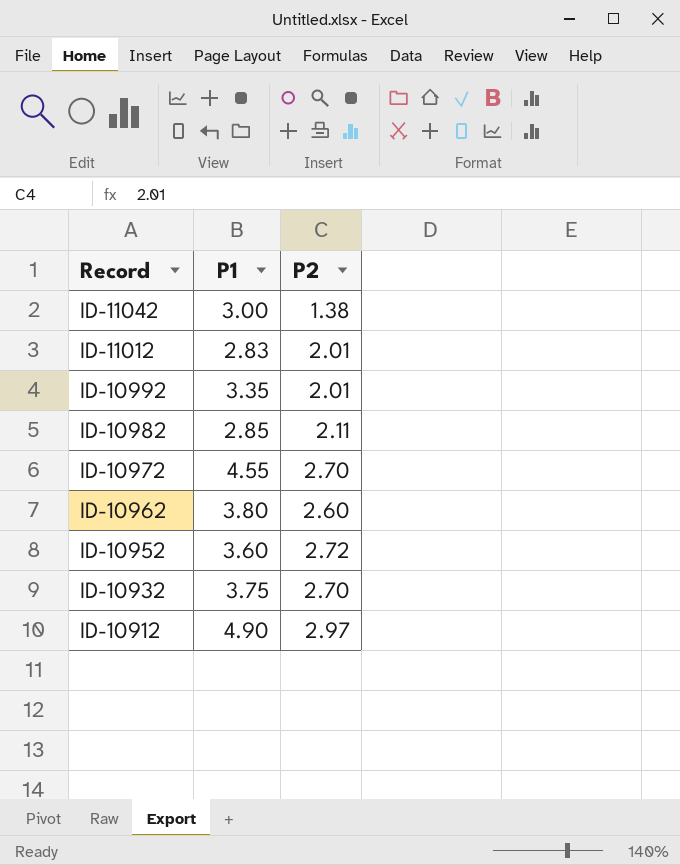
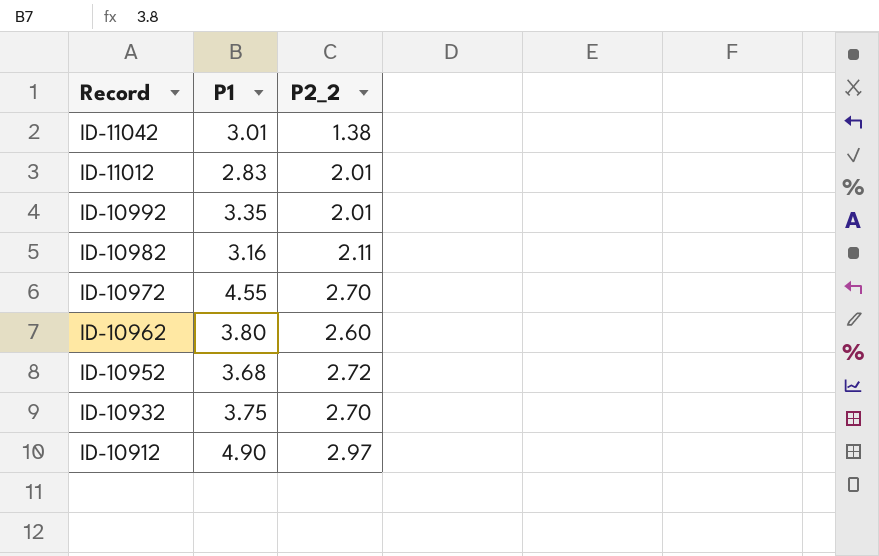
column name: P2 -> P2_2
ID-11042 | P1: 3.00 -> 3.01
ID-10982 | P1: 2.85 -> 3.16
ID-10952 | P1: 3.60 -> 3.68

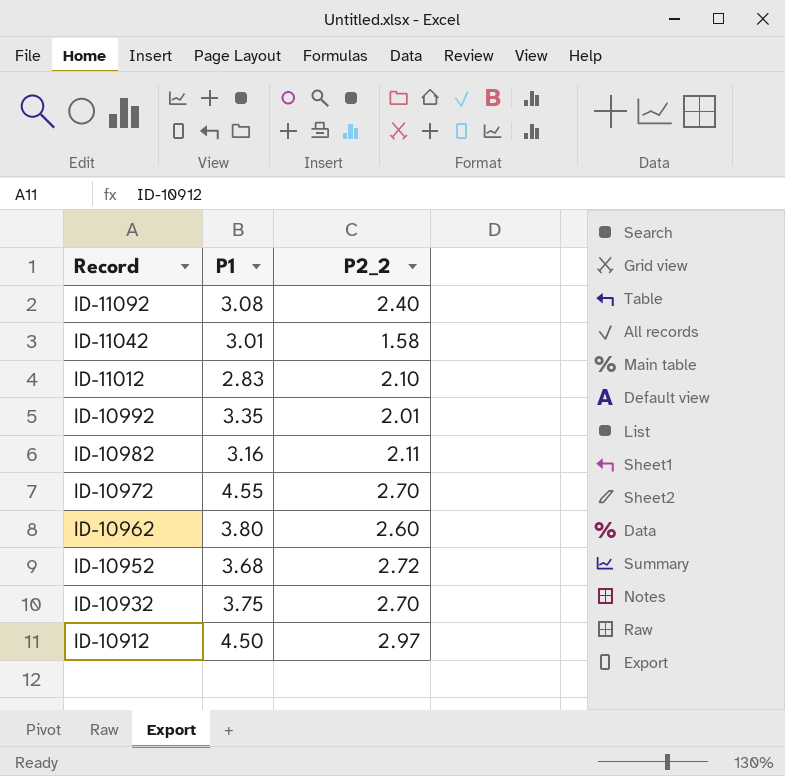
row ID-11092: none -> 3.08 | 2.40
ID-11042 | P2_2: 1.38 -> 1.58
ID-11012 | P2_2: 2.01 -> 2.10
ID-10912 | P1: 4.90 -> 4.50

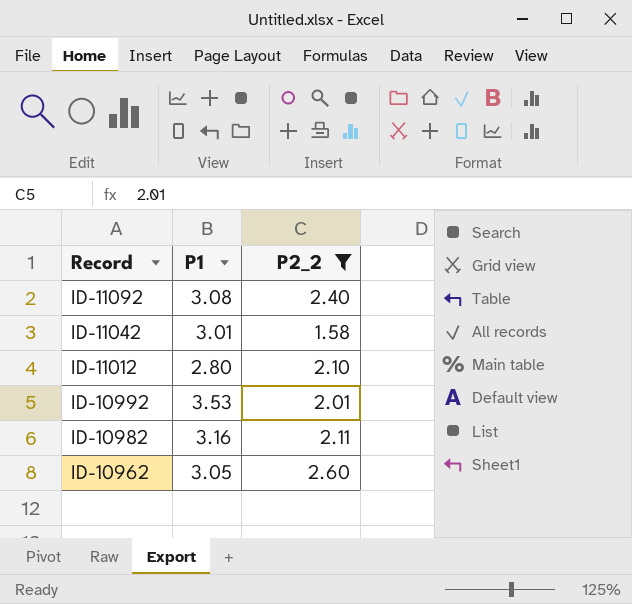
filter: none -> P2_2 <= 2.60
ID-11012 | P1: 2.83 -> 2.80
ID-10992 | P1: 3.35 -> 3.53
ID-10962 | P1: 3.80 -> 3.05

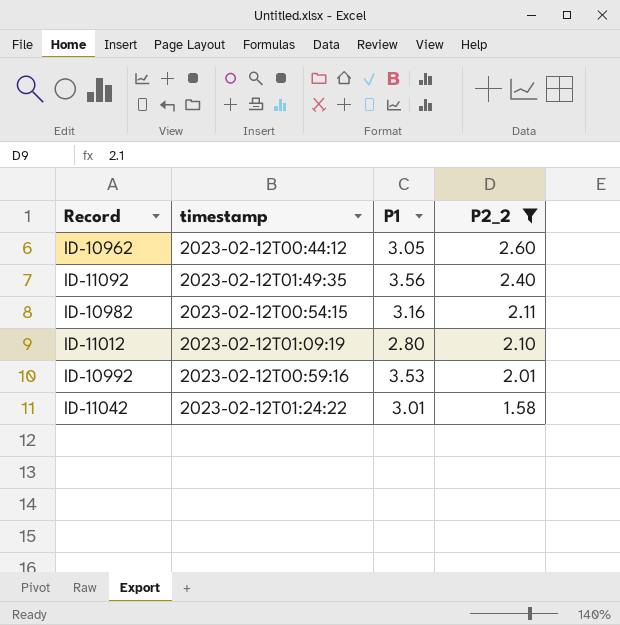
row order: Record descending -> P2_2 descending
column timestamp | position: none -> 2
ID-11092 | P1: 3.08 -> 3.56

